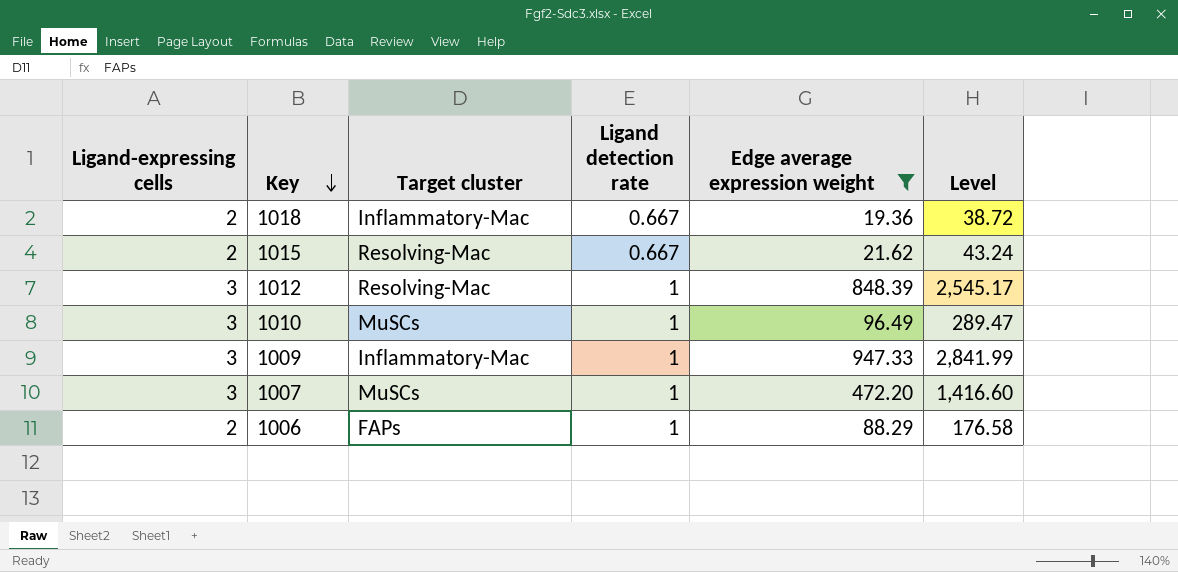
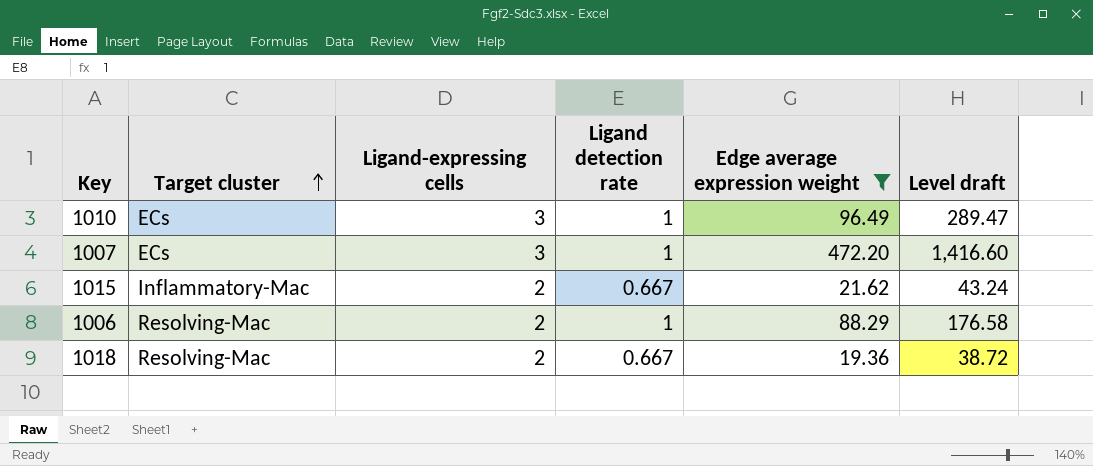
row order: Key descending -> Target cluster ascending
column Ligand-expressing cells | position: 1 -> 3
column name: Level -> Level draft
row 1012: 3 | Resolving-Mac | 1 | 848.39 | 2,545.17 -> none
row 1009: 3 | Inflammatory-Mac | 1 | 947.33 | 2,841.99 -> none
1010 | Target cluster: MuSCs -> ECs
1007 | Target cluster: MuSCs -> ECs
1015 | Target cluster: Resolving-Mac -> Inflammatory-Mac
1006 | Target cluster: FAPs -> Resolving-Mac
1018 | Target cluster: Inflammatory-Mac -> Resolving-Mac

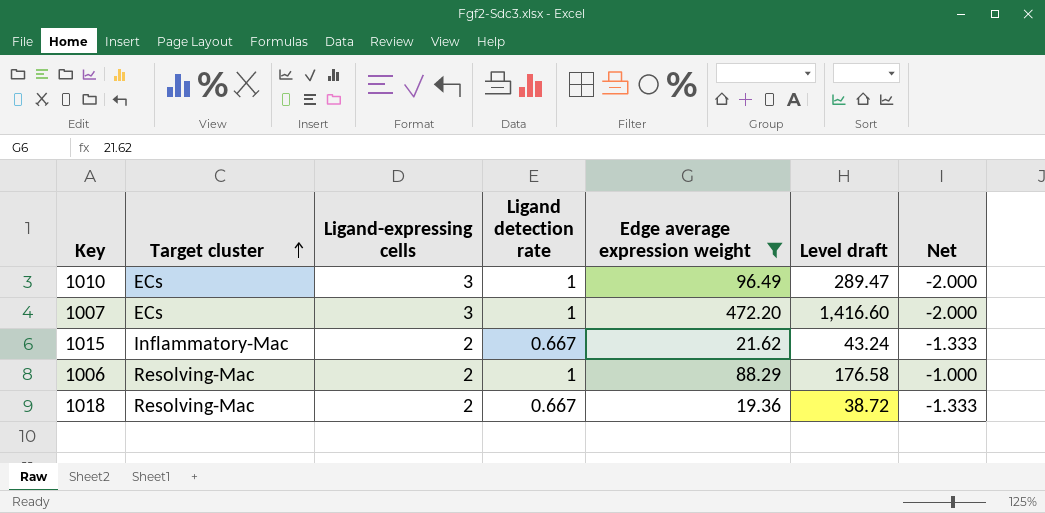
column Net | formula: none -> [Ligand detection rate] - [Ligand-expressing cells]

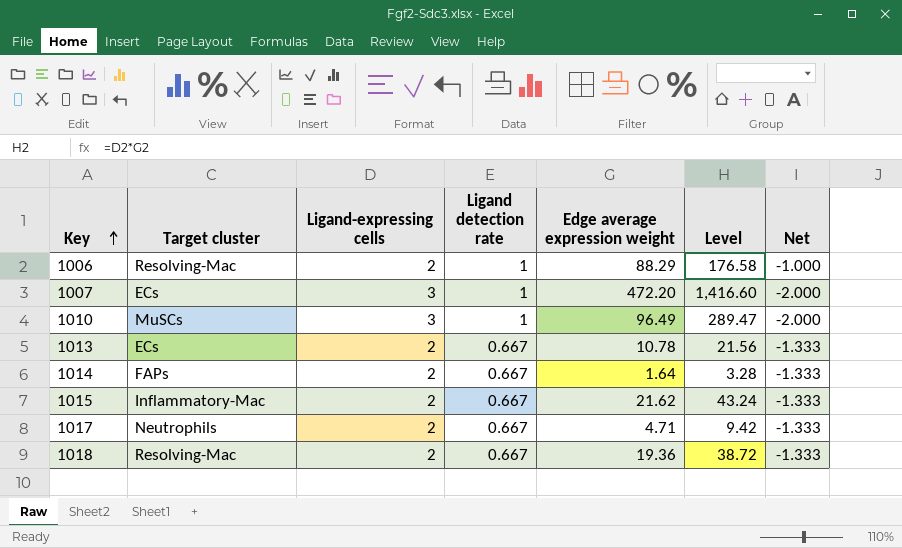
filter: Edge average expression weight >= 19.36 -> none
row order: Target cluster ascending -> Key ascending
column name: Level draft -> Level
1010 | Target cluster: ECs -> MuSCs

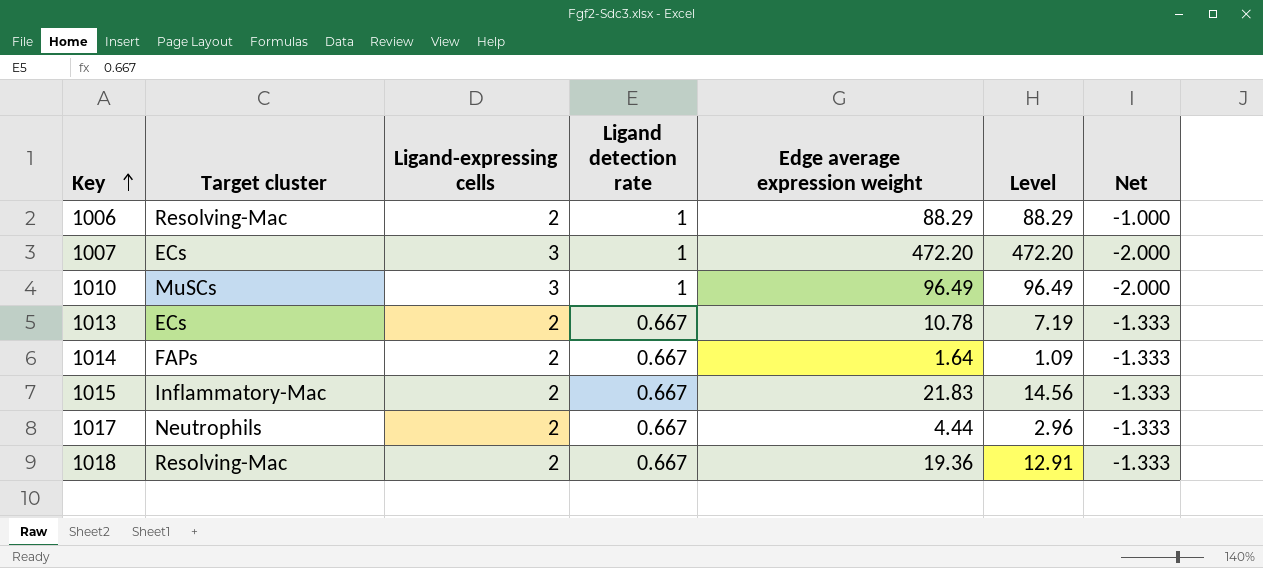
column Level | formula: [Ligand-expressing cells] * [Edge average expression weight] -> [Ligand detection rate] * [Edge average expression weight]
1015 | Edge average expression weight: 21.62 -> 21.83
1017 | Edge average expression weight: 4.71 -> 4.44

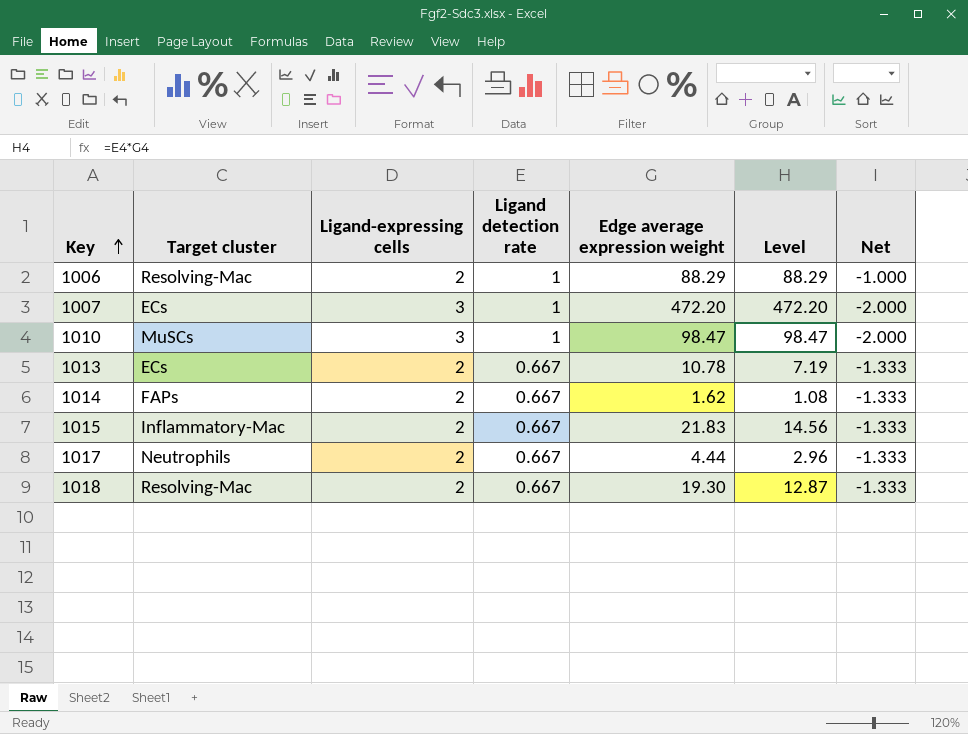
1010 | Edge average expression weight: 96.49 -> 98.47
1010 | Level: 96.49 -> 98.47
1014 | Edge average expression weight: 1.64 -> 1.62
1014 | Level: 1.09 -> 1.08
1018 | Edge average expression weight: 19.36 -> 19.30
1018 | Level: 12.91 -> 12.87

